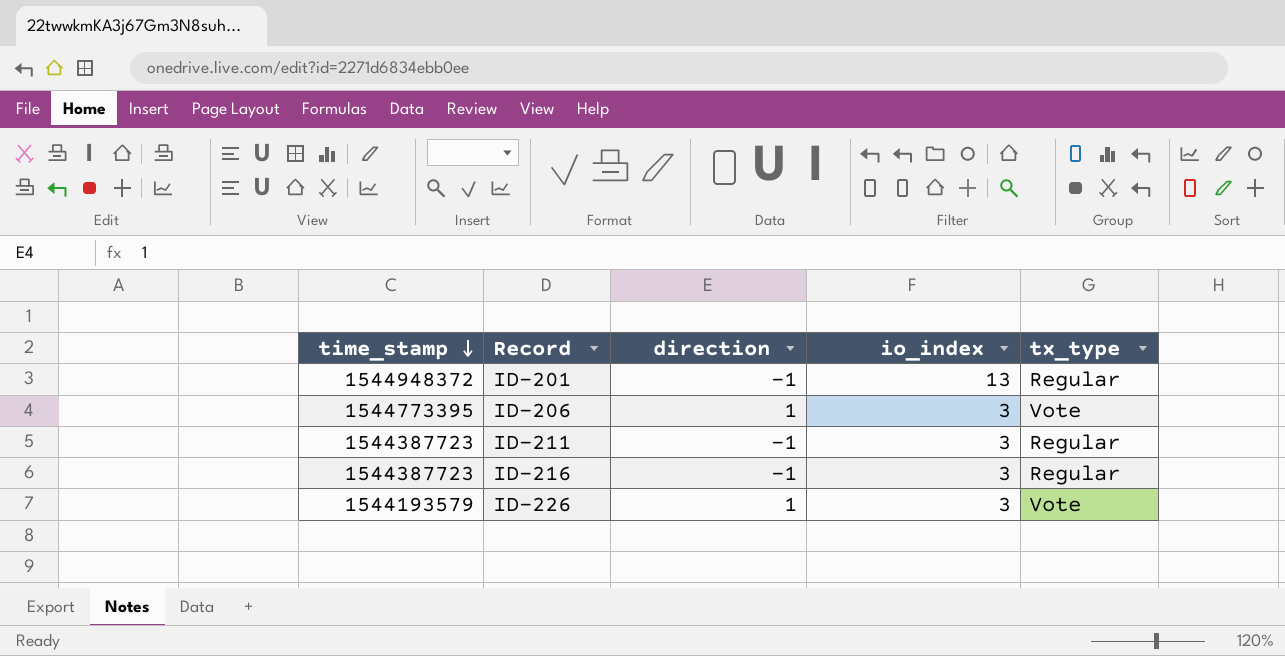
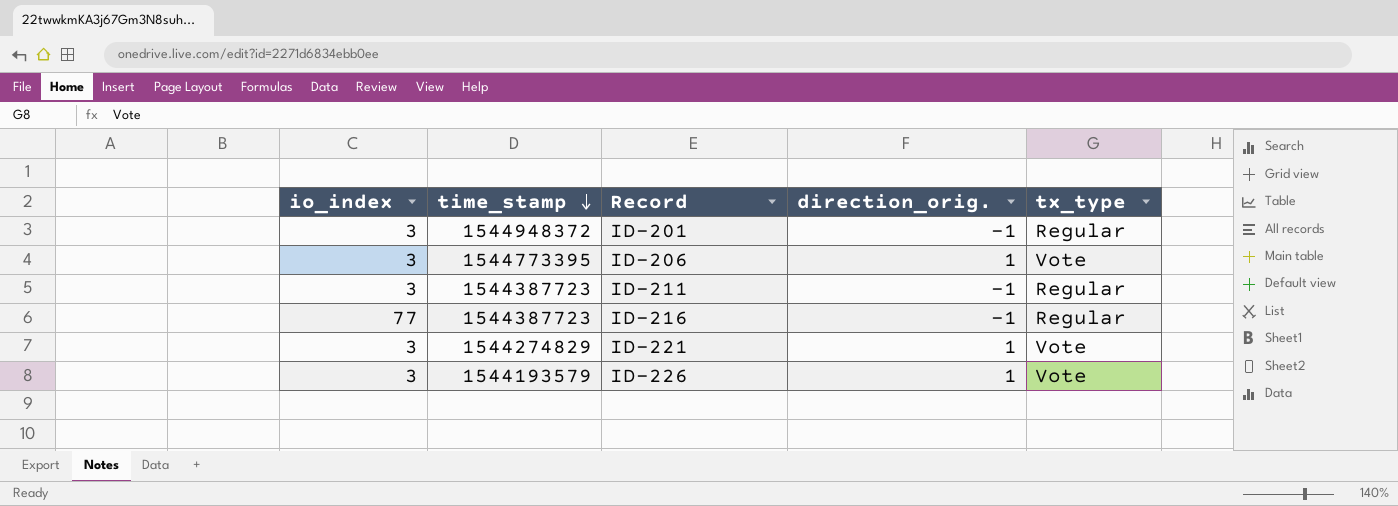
column io_index | position: 4 -> 1
column name: direction -> direction_orig.
ID-201 | io_index: 13 -> 3
ID-216 | io_index: 3 -> 77
row ID-221: none -> 3 | 1544274829 | 1 | Vote

